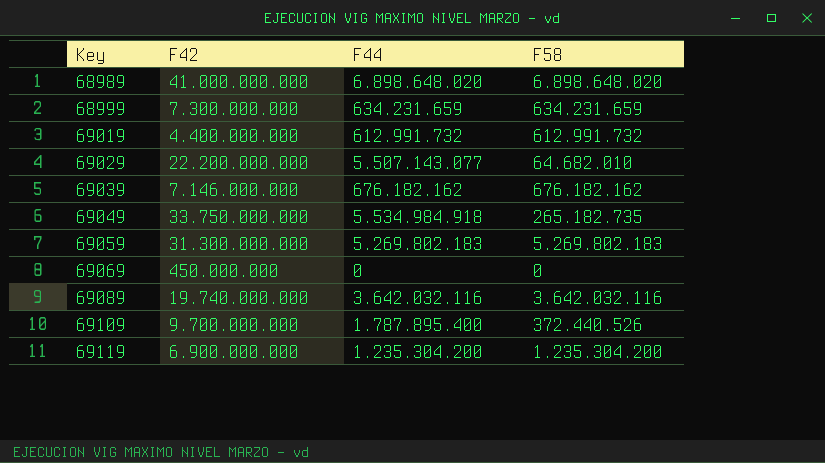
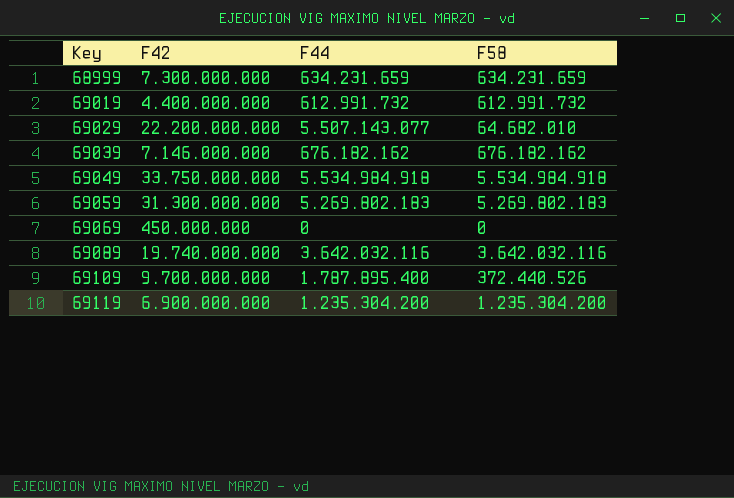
row 68989: 41.000.000.000 | 6.898.648.020 | 6.898.648.020 -> none
69049 | F58: 265.182.735 -> 5.534.984.918

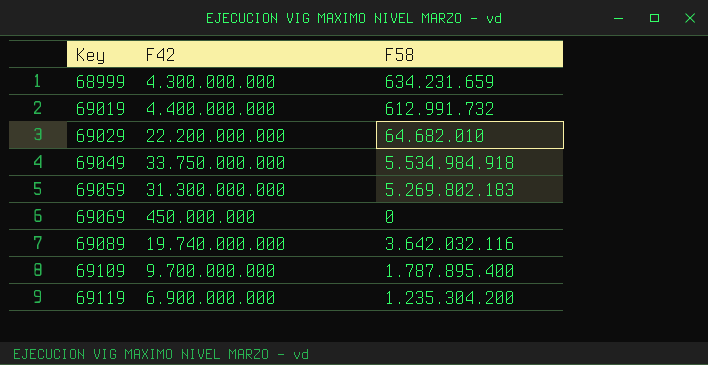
column F44 | position: 3 -> none
row 69039: 7.146.000.000 | 676.182.162 | 676.182.162 -> none
68999 | F42: 7.300.000.000 -> 4.300.000.000
69109 | F58: 372.440.526 -> 1.787.895.400

